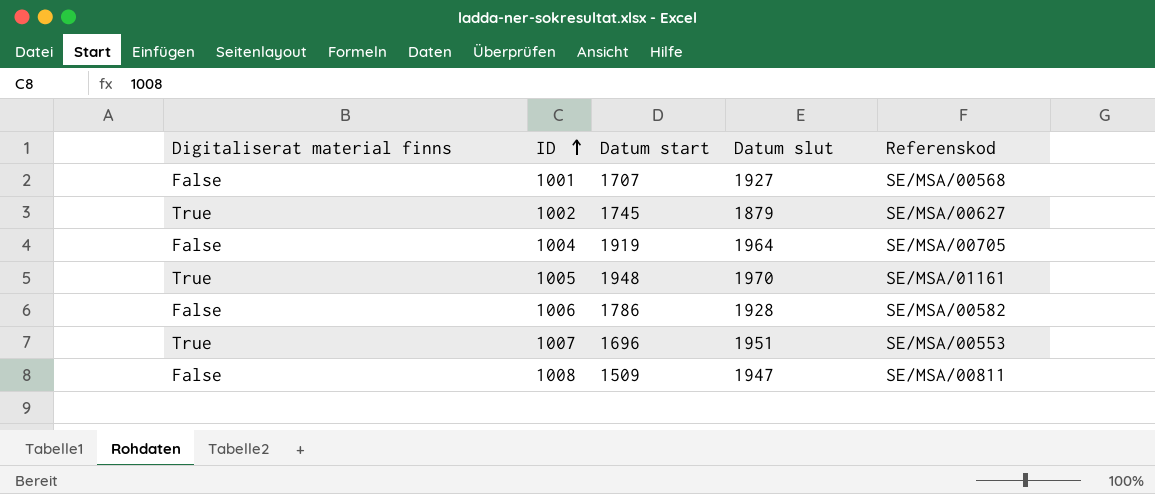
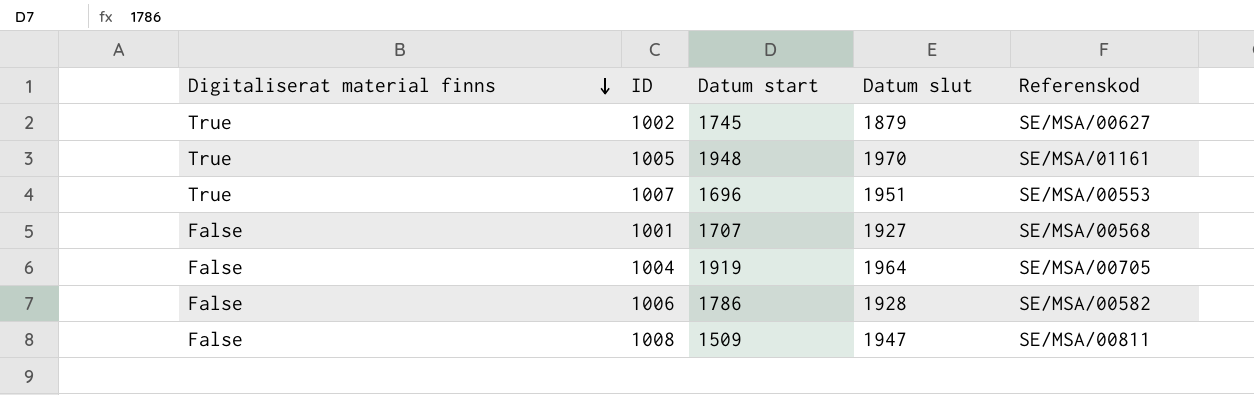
row order: ID ascending -> Digitaliserat material finns descending

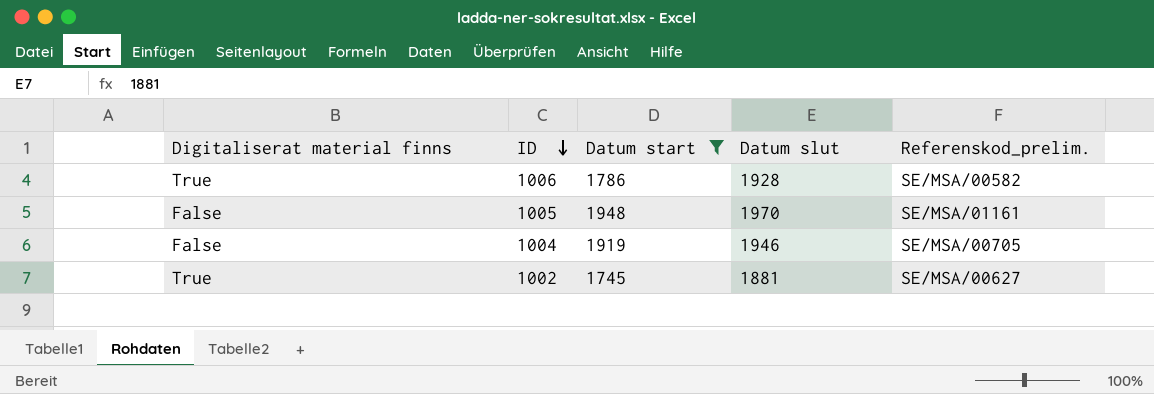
filter: none -> Datum start >= 1745
row order: Digitaliserat material finns descending -> ID descending
column name: Referenskod -> Referenskod_prelim.
1006 | Digitaliserat material finns: False -> True
1005 | Digitaliserat material finns: True -> False
1004 | Datum slut: 1964 -> 1946
1002 | Datum slut: 1879 -> 1881

